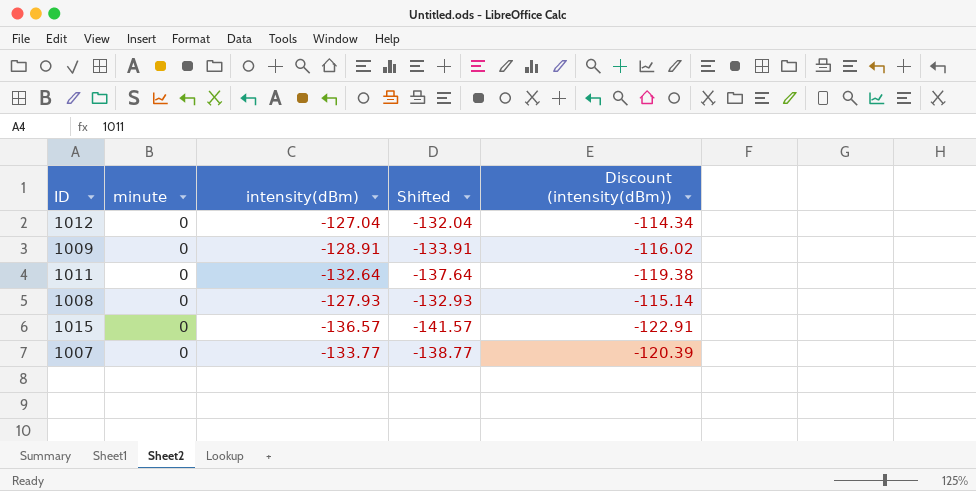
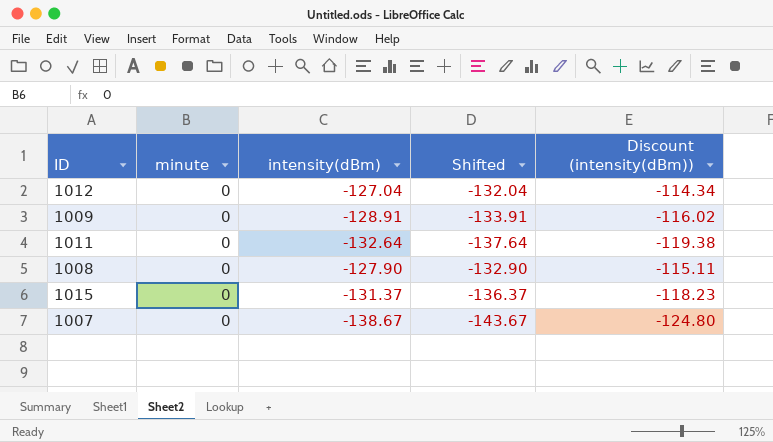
1008 | intensity(dBm): -127.93 -> -127.90
1008 | Shifted: -132.93 -> -132.90
1008 | Discount (intensity(dBm)): -115.14 -> -115.11
1015 | intensity(dBm): -136.57 -> -131.37
1015 | Shifted: -141.57 -> -136.37
1015 | Discount (intensity(dBm)): -122.91 -> -118.23
1007 | intensity(dBm): -133.77 -> -138.67
1007 | Shifted: -138.77 -> -143.67
1007 | Discount (intensity(dBm)): -120.39 -> -124.80

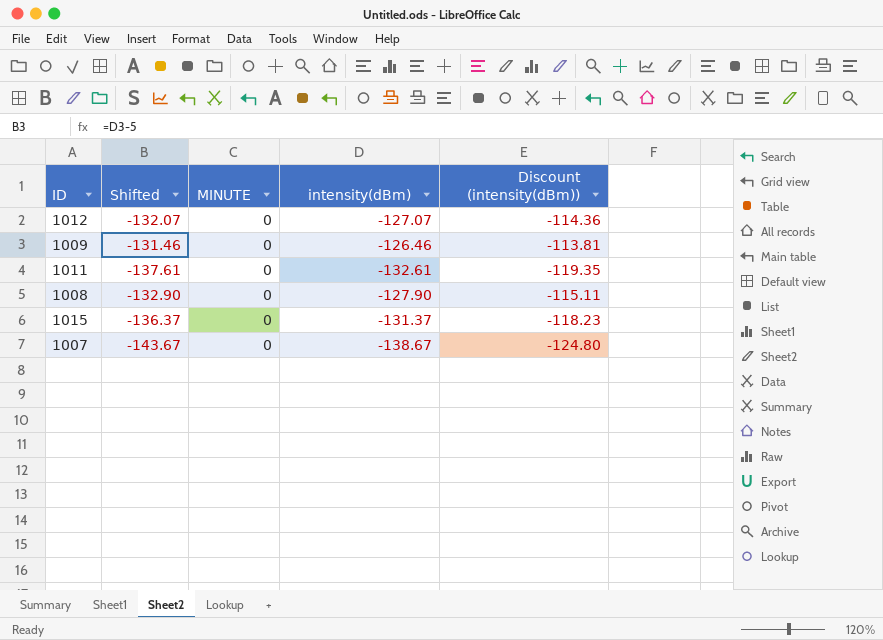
column Shifted | position: 4 -> 2
column name: minute -> MINUTE
1012 | Shifted: -132.04 -> -132.07
1012 | intensity(dBm): -127.04 -> -127.07
1012 | Discount (intensity(dBm)): -114.34 -> -114.36
1009 | Shifted: -133.91 -> -131.46
1009 | intensity(dBm): -128.91 -> -126.46
1009 | Discount (intensity(dBm)): -116.02 -> -113.81
1011 | Shifted: -137.64 -> -137.61
1011 | intensity(dBm): -132.64 -> -132.61
1011 | Discount (intensity(dBm)): -119.38 -> -119.35

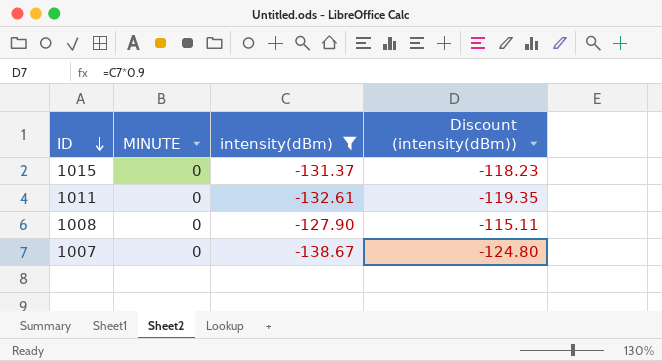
filter: none -> intensity(dBm) <= -127.90
row order: none -> ID descending
column Shifted | formula: [intensity(dBm)] - 5 -> none

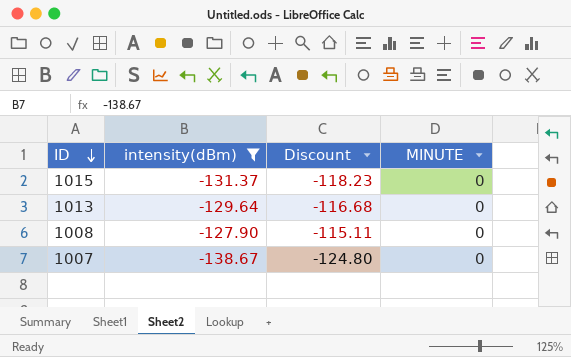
column name: Discount (intensity(dBm)) -> Discount
column MINUTE | position: 2 -> 4
row 1011: 0 | -132.61 | -119.35 -> none
row 1013: none -> -129.64 | -116.68 | 0

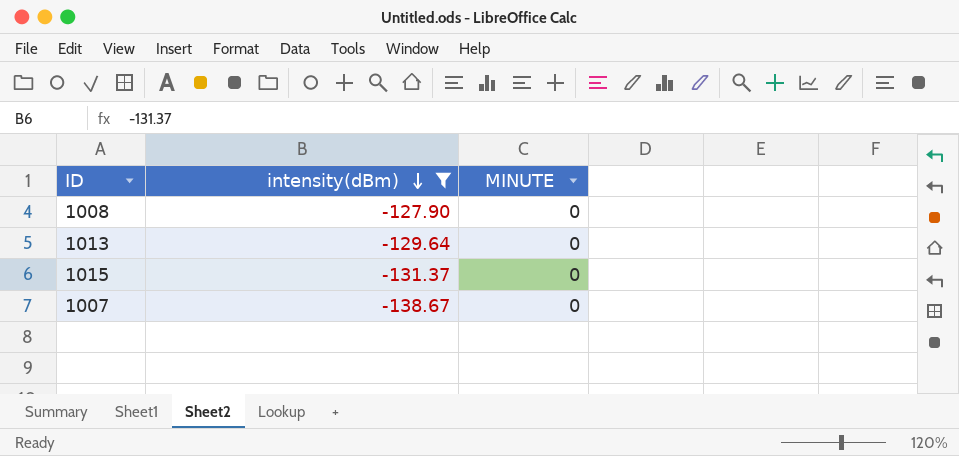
row order: ID descending -> intensity(dBm) descending
column Discount | formula: [intensity(dBm)] * 0.9 -> none

